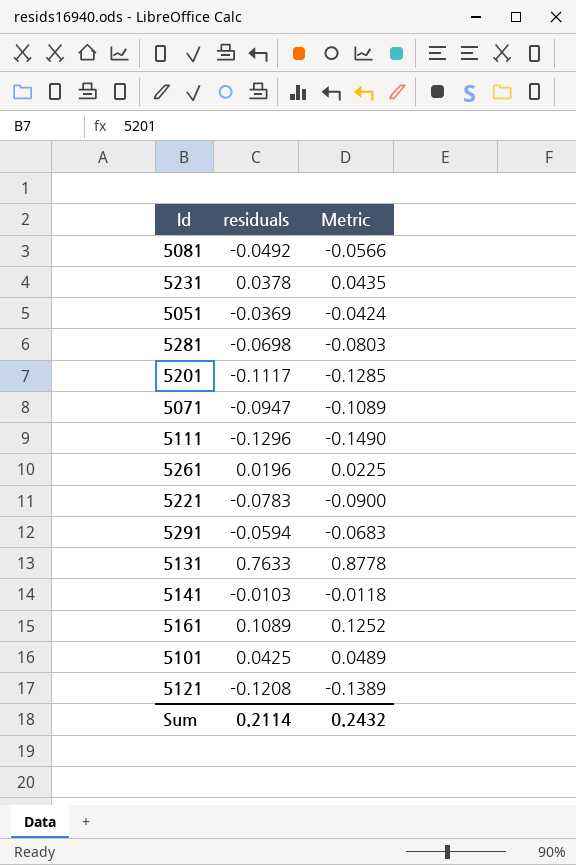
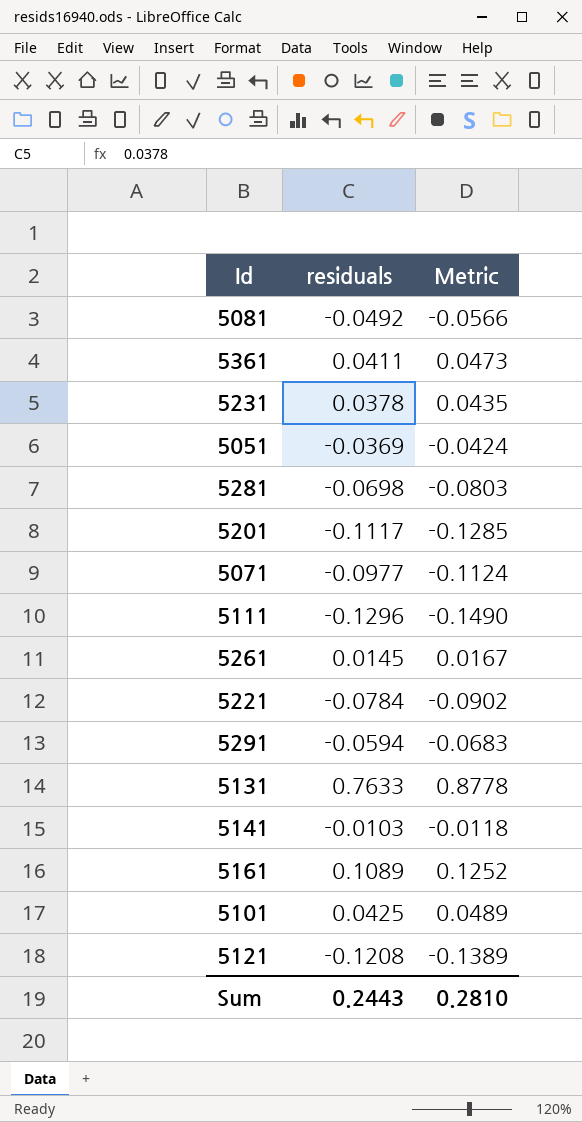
row 5361: none -> 0.0411 | 0.0473
5071 | residuals: -0.0947 -> -0.0977
5071 | Metric: -0.1089 -> -0.1124
5261 | residuals: 0.0196 -> 0.0145
5261 | Metric: 0.0225 -> 0.0167
5221 | residuals: -0.0783 -> -0.0784
5221 | Metric: -0.0900 -> -0.0902
Sum | residuals: 0.2114 -> 0.2443
Sum | Metric: 0.2432 -> 0.2810

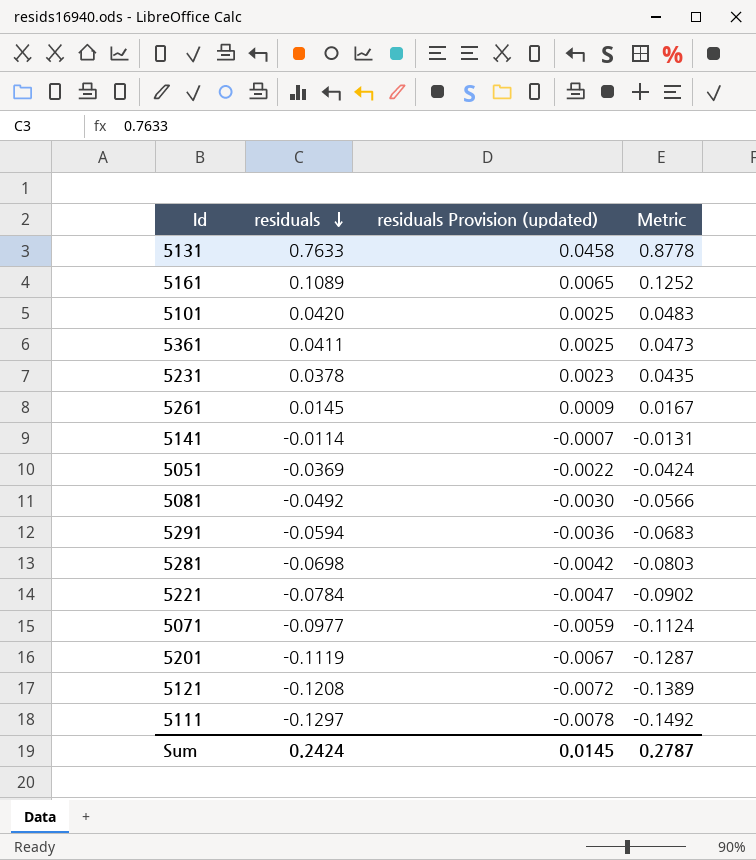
row order: none -> residuals descending
column residuals Provision (updated) | formula: none -> [residuals] * 0.06
5101 | residuals: 0.0425 -> 0.0420
5101 | Metric: 0.0489 -> 0.0483
5141 | residuals: -0.0103 -> -0.0114
5141 | Metric: -0.0118 -> -0.0131
5201 | residuals: -0.1117 -> -0.1119
5201 | Metric: -0.1285 -> -0.1287
5111 | residuals: -0.1296 -> -0.1297
5111 | Metric: -0.1490 -> -0.1492
Sum | residuals: 0.2443 -> 0.2424
Sum | Metric: 0.2810 -> 0.2787

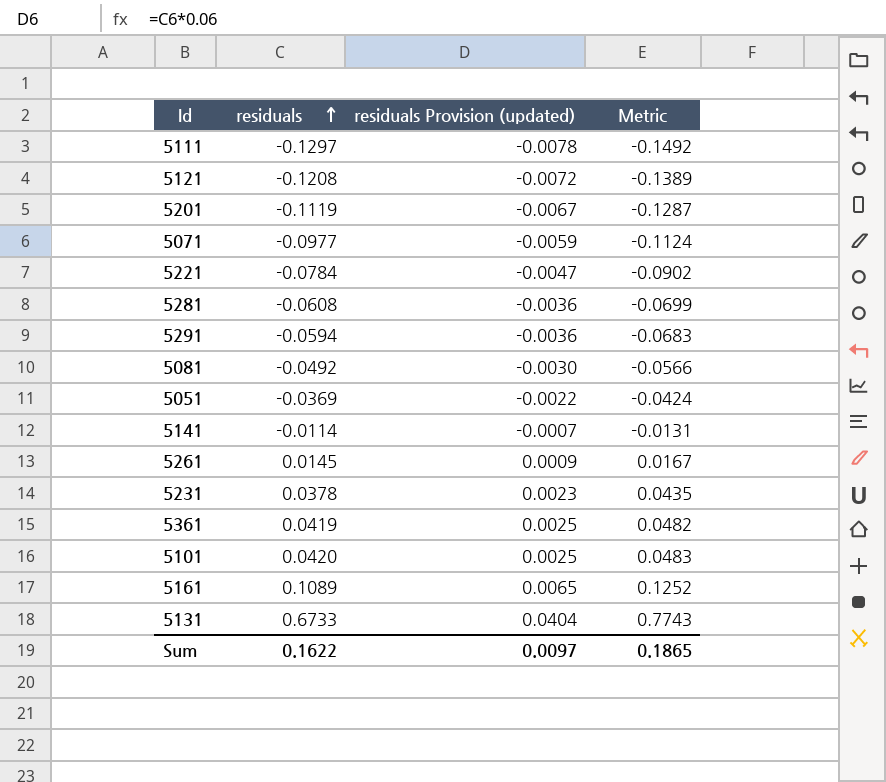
row order: residuals descending -> residuals ascending
5281 | residuals: -0.0698 -> -0.0608
5281 | residuals Provision (updated): -0.0042 -> -0.0036
5281 | Metric: -0.0803 -> -0.0699
5361 | residuals: 0.0411 -> 0.0419
5361 | Metric: 0.0473 -> 0.0482
5131 | residuals: 0.7633 -> 0.6733
5131 | residuals Provision (updated): 0.0458 -> 0.0404
5131 | Metric: 0.8778 -> 0.7743
Sum | residuals: 0.2424 -> 0.1622
Sum | residuals Provision (updated): 0.0145 -> 0.0097
Sum | Metric: 0.2787 -> 0.1865

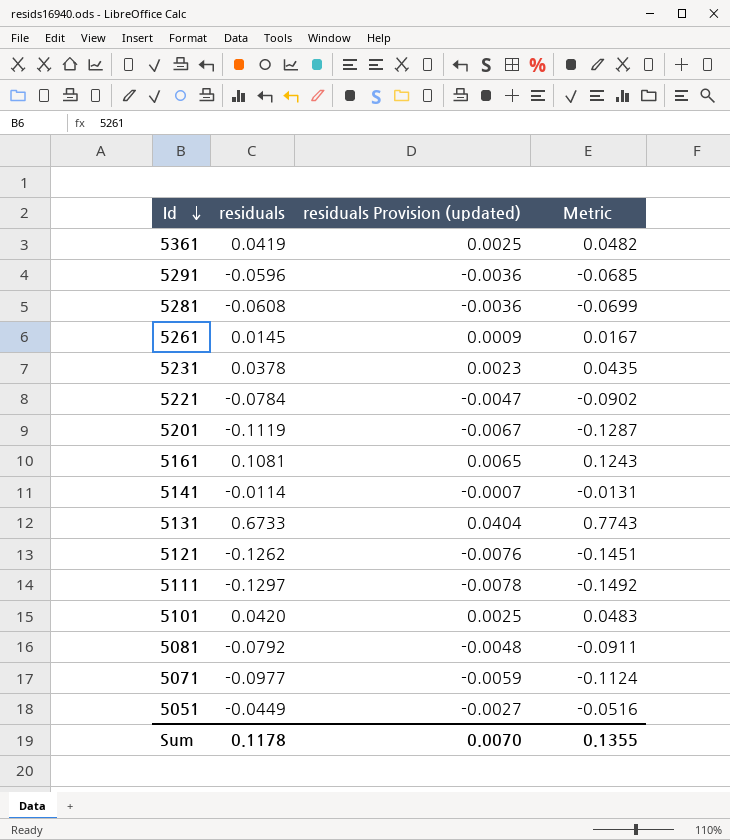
row order: residuals ascending -> Id descending
5291 | residuals: -0.0594 -> -0.0596
5291 | Metric: -0.0683 -> -0.0685
5161 | residuals: 0.1089 -> 0.1081
5161 | Metric: 0.1252 -> 0.1243
5121 | residuals: -0.1208 -> -0.1262
5121 | residuals Provision (updated): -0.0072 -> -0.0076
5121 | Metric: -0.1389 -> -0.1451
5081 | residuals: -0.0492 -> -0.0792
5081 | residuals Provision (updated): -0.0030 -> -0.0048
5081 | Metric: -0.0566 -> -0.0911
5051 | residuals: -0.0369 -> -0.0449
5051 | residuals Provision (updated): -0.0022 -> -0.0027
5051 | Metric: -0.0424 -> -0.0516
Sum | residuals: 0.1622 -> 0.1178
Sum | residuals Provision (updated): 0.0097 -> 0.0070
Sum | Metric: 0.1865 -> 0.1355

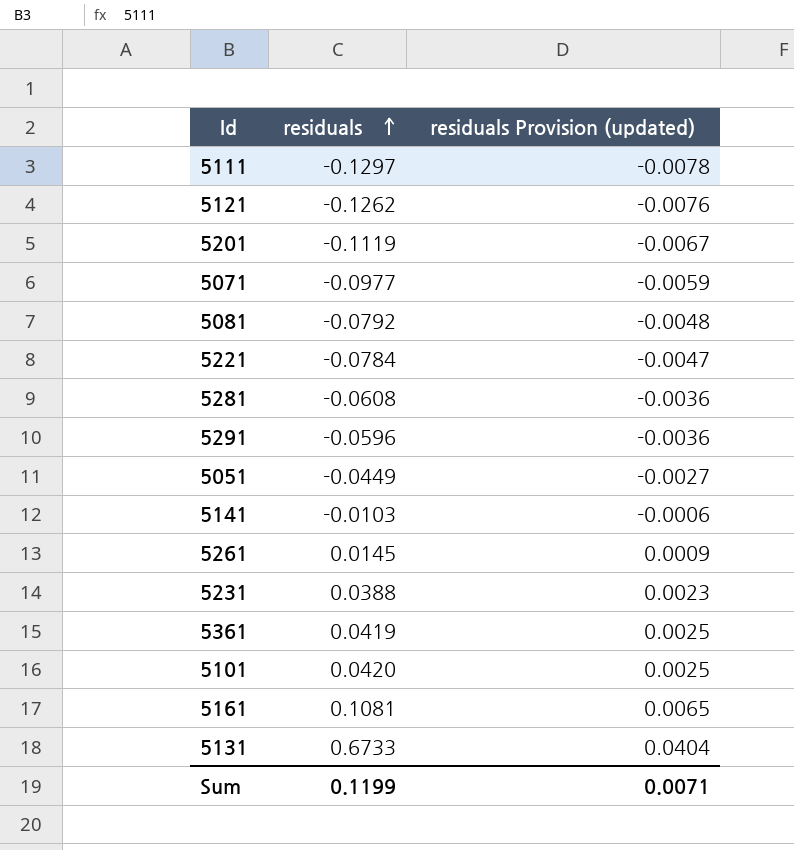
row order: Id descending -> residuals ascending
column Metric | formula: [residuals] * 1.15 -> none
5141 | residuals: -0.0114 -> -0.0103
5141 | residuals Provision (updated): -0.0007 -> -0.0006
5231 | residuals: 0.0378 -> 0.0388
Sum | residuals: 0.1178 -> 0.1199
Sum | residuals Provision (updated): 0.0070 -> 0.0071

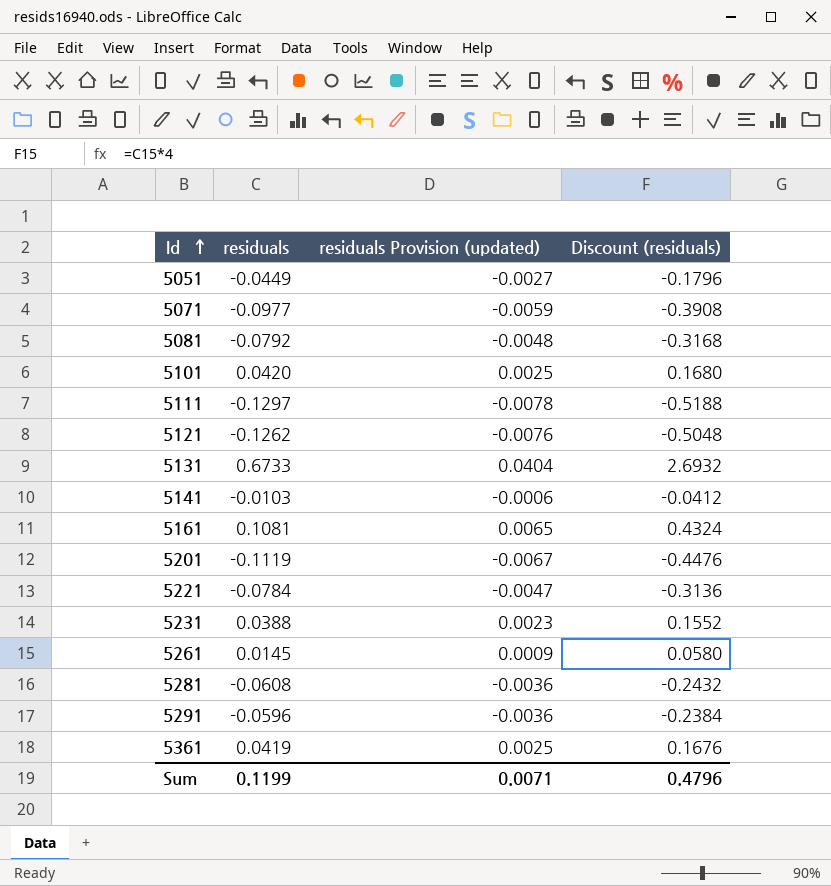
row order: residuals ascending -> Id ascending
column Discount (residuals) | formula: none -> [residuals] * 4

